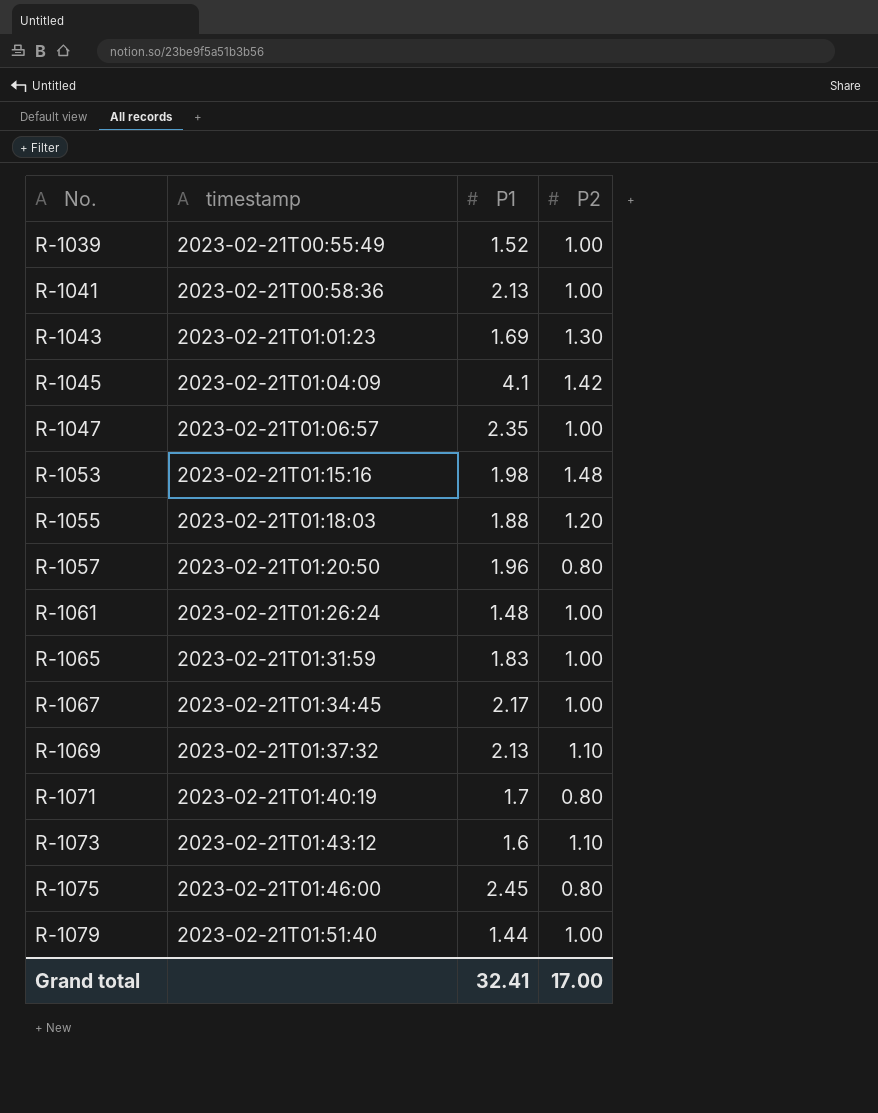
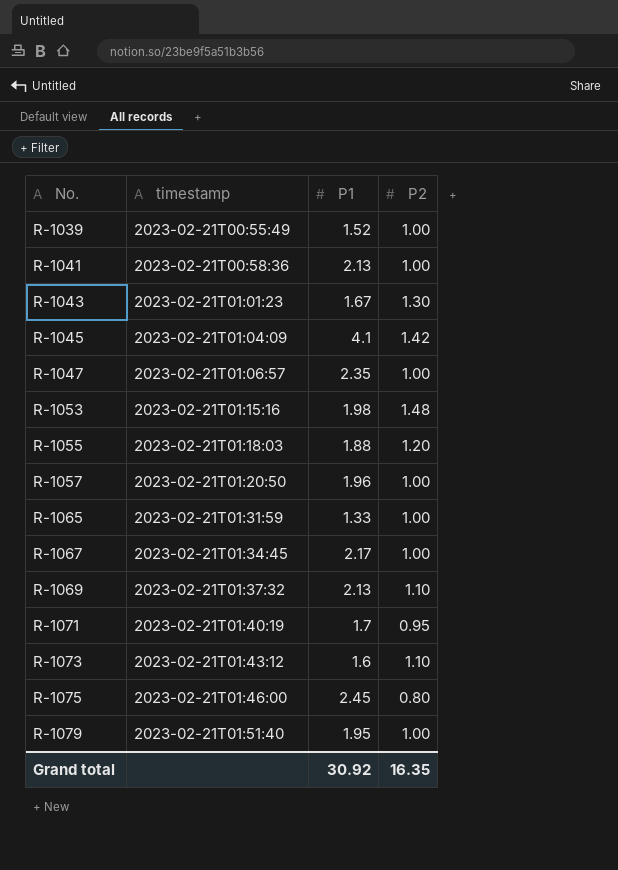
row R-1061: 2023-02-21T01:26:24 | 1.48 | 1.00 -> none
R-1043 | P1: 1.69 -> 1.67
R-1057 | P2: 0.80 -> 1.00
R-1065 | P1: 1.83 -> 1.33
R-1071 | P2: 0.80 -> 0.95
R-1079 | P1: 1.44 -> 1.95
Grand total | P1: 32.41 -> 30.92
Grand total | P2: 17.00 -> 16.35

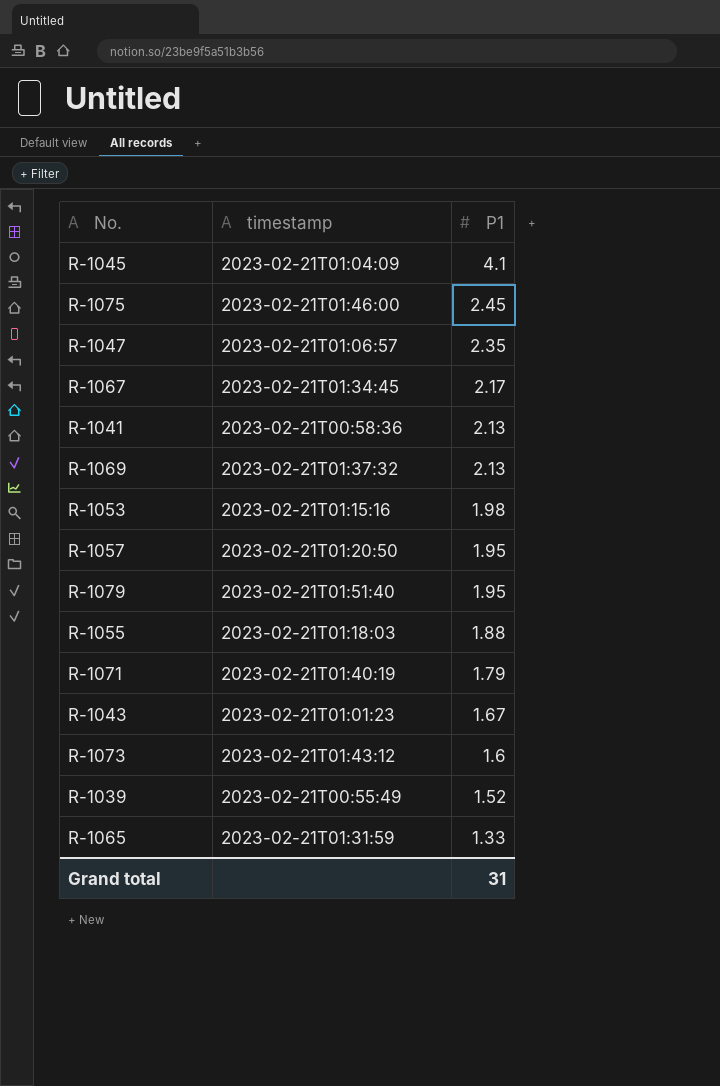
row order: No. ascending -> P1 descending
column P2 | position: 4 -> none
R-1057 | P1: 1.96 -> 1.95
R-1071 | P1: 1.7 -> 1.79
Grand total | P1: 30.92 -> 31

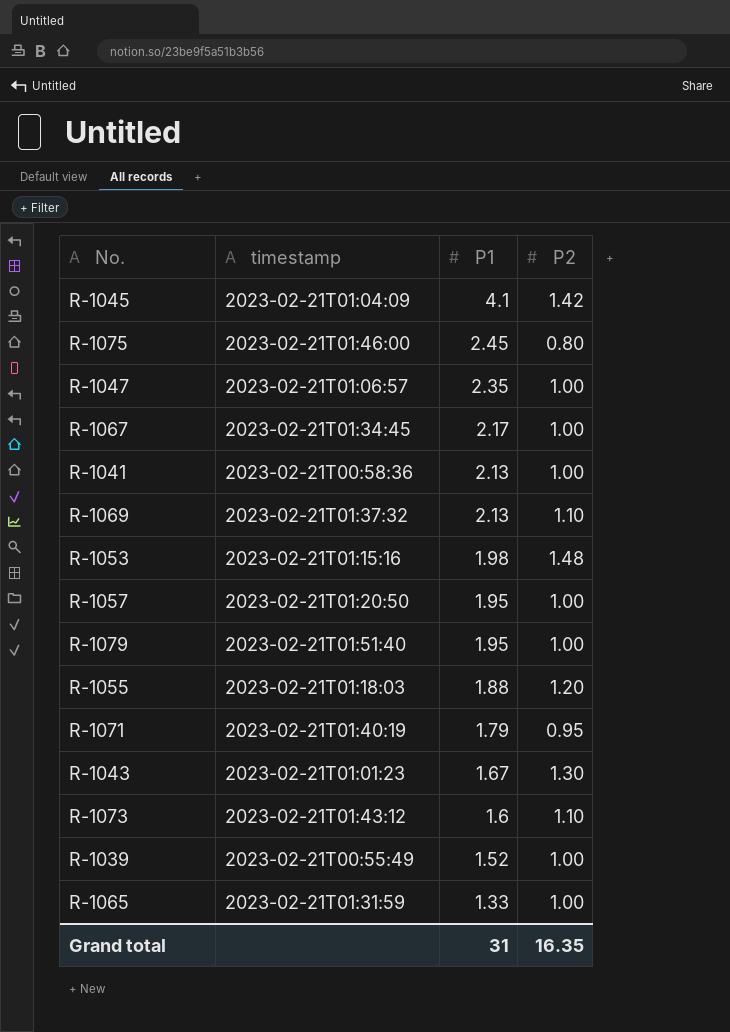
column P2 | position: none -> 4

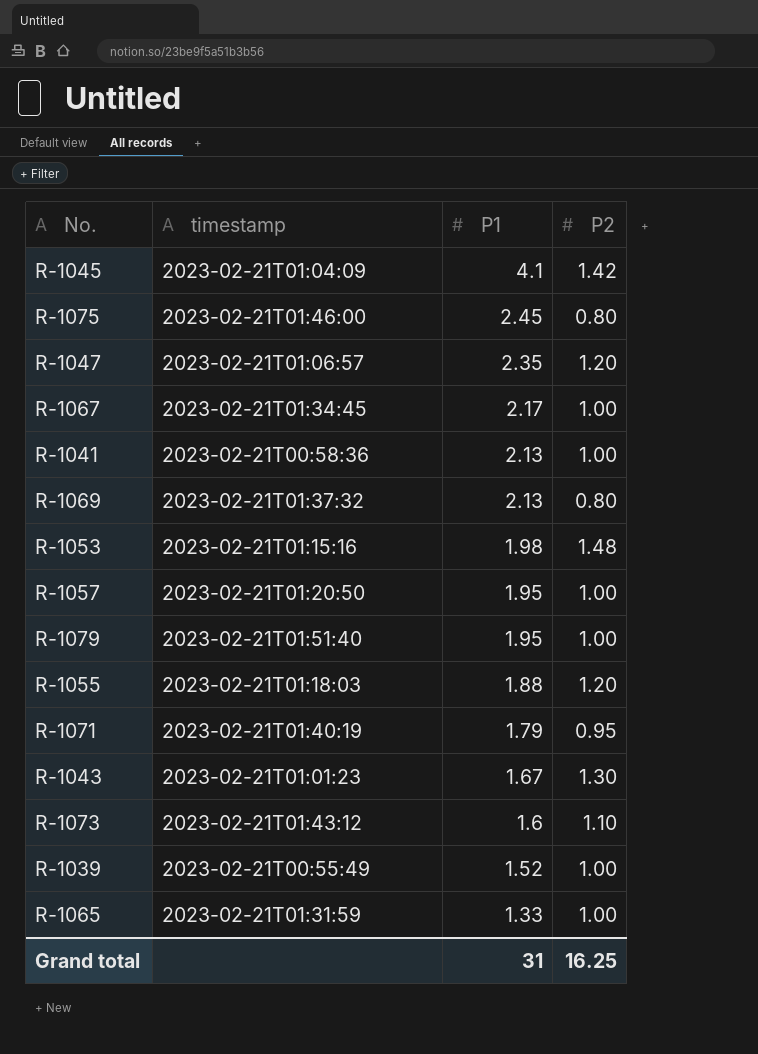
R-1047 | P2: 1.00 -> 1.20
R-1069 | P2: 1.10 -> 0.80
Grand total | P2: 16.35 -> 16.25

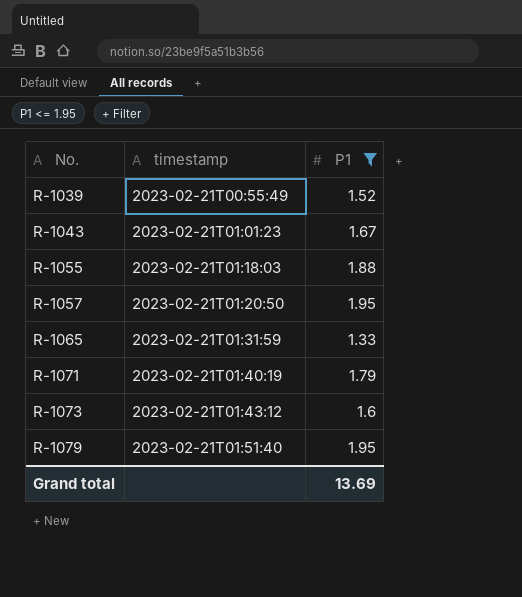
filter: none -> P1 <= 1.95
row order: P1 descending -> No. ascending
column P2 | position: 4 -> none
Grand total | P1: 31 -> 13.69

